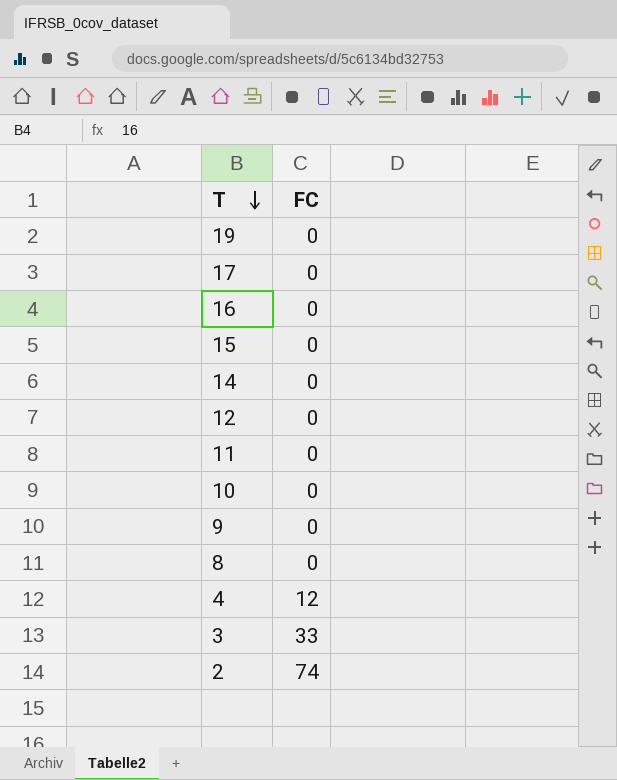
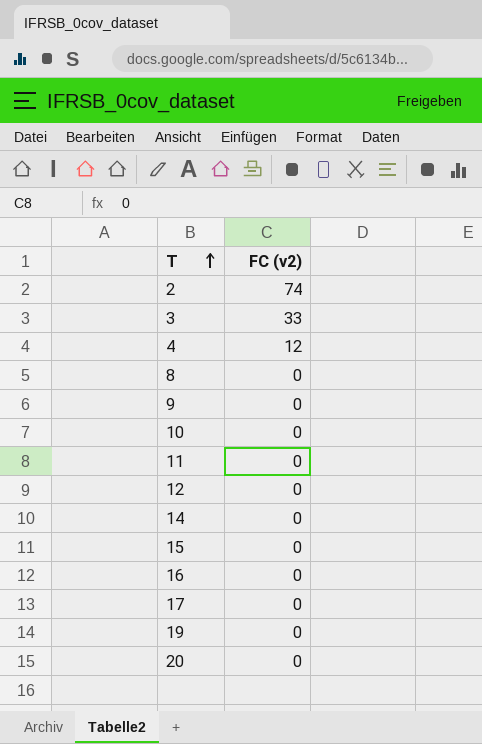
row order: T descending -> T ascending
column name: FC -> FC (v2)
row 20: none -> 0

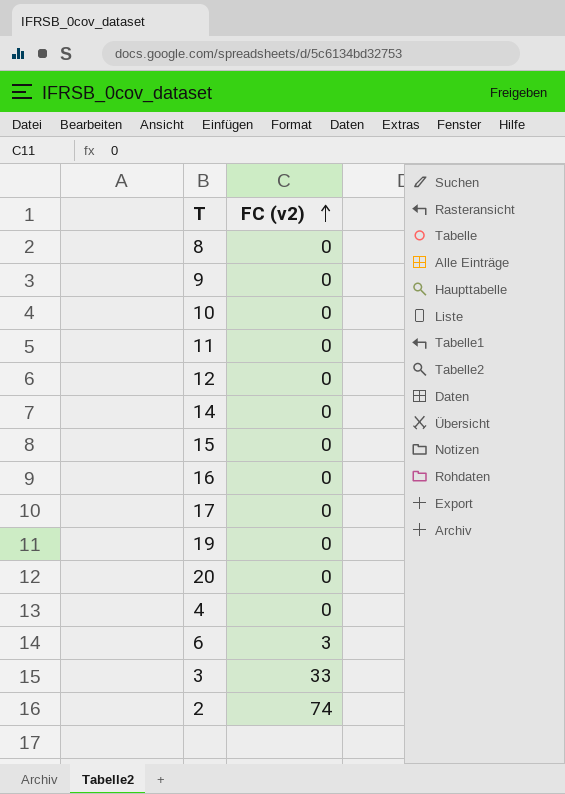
row order: T ascending -> FC (v2) ascending
4 | FC (v2): 12 -> 0
row 6: none -> 3

